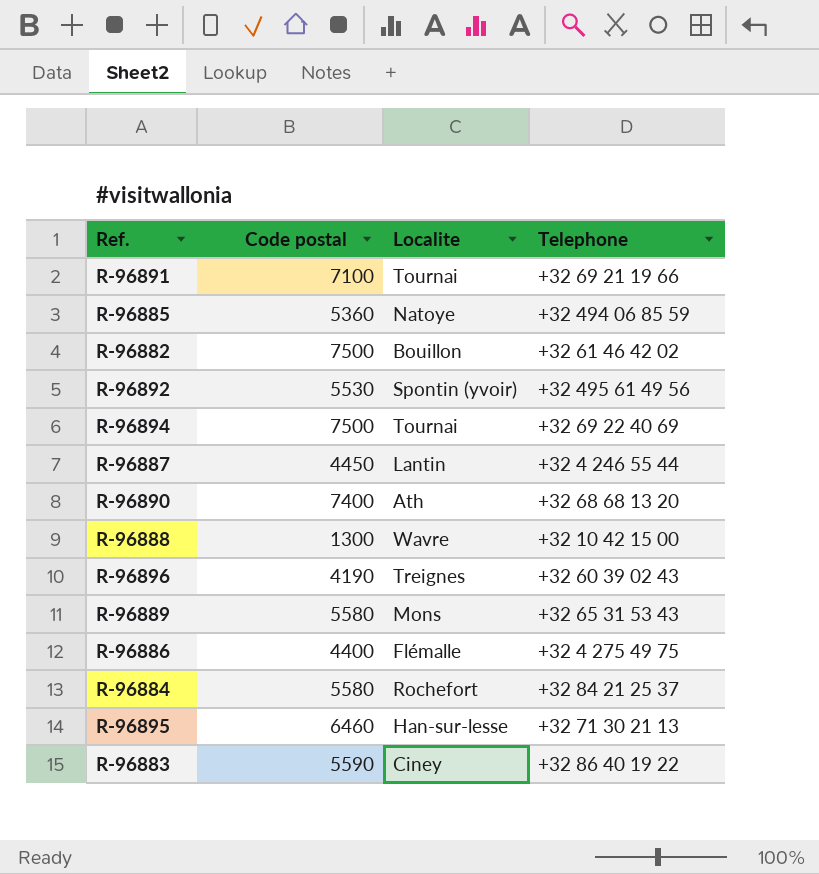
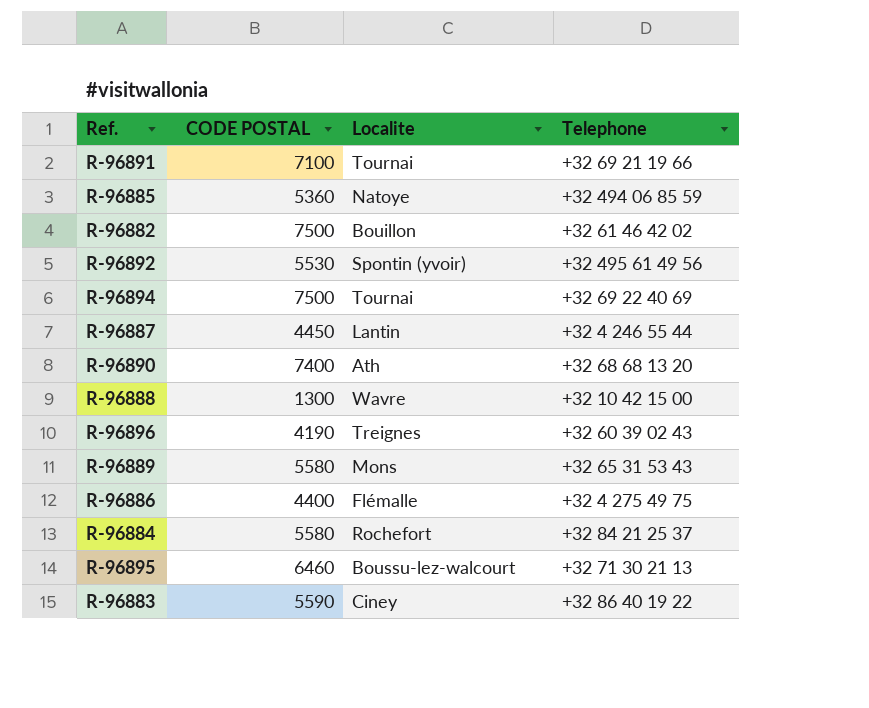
column name: Code postal -> CODE POSTAL
R-96895 | Localite: Han-sur-lesse -> Boussu-lez-walcourt

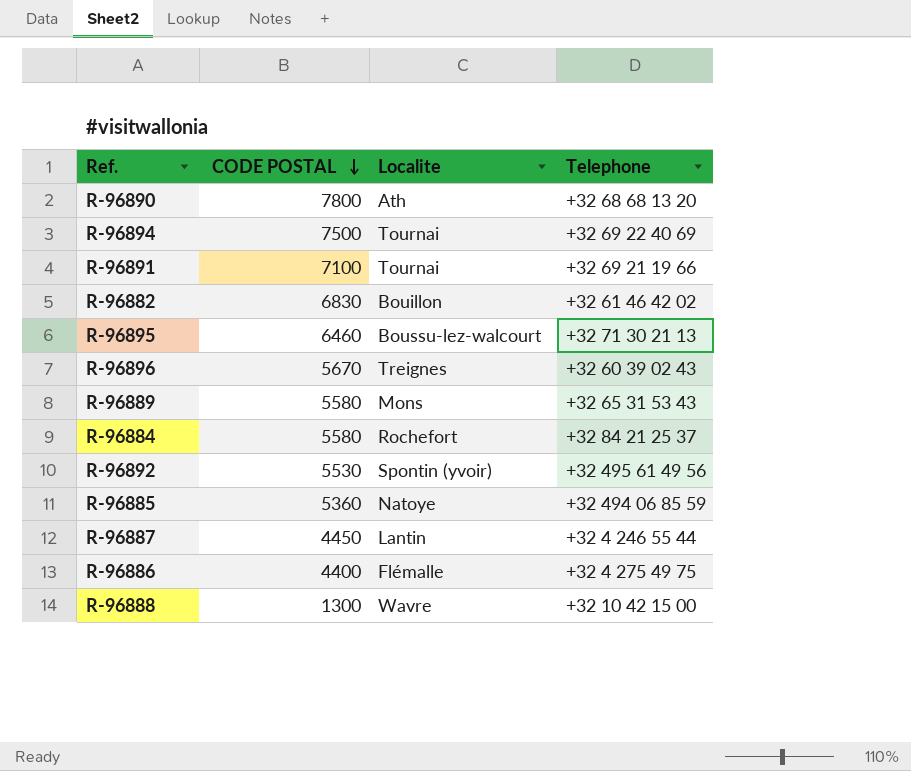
row order: none -> CODE POSTAL descending
row R-96883: 5590 | Ciney | +32 86 40 19 22 -> none
R-96890 | CODE POSTAL: 7400 -> 7800
R-96882 | CODE POSTAL: 7500 -> 6830
R-96896 | CODE POSTAL: 4190 -> 5670

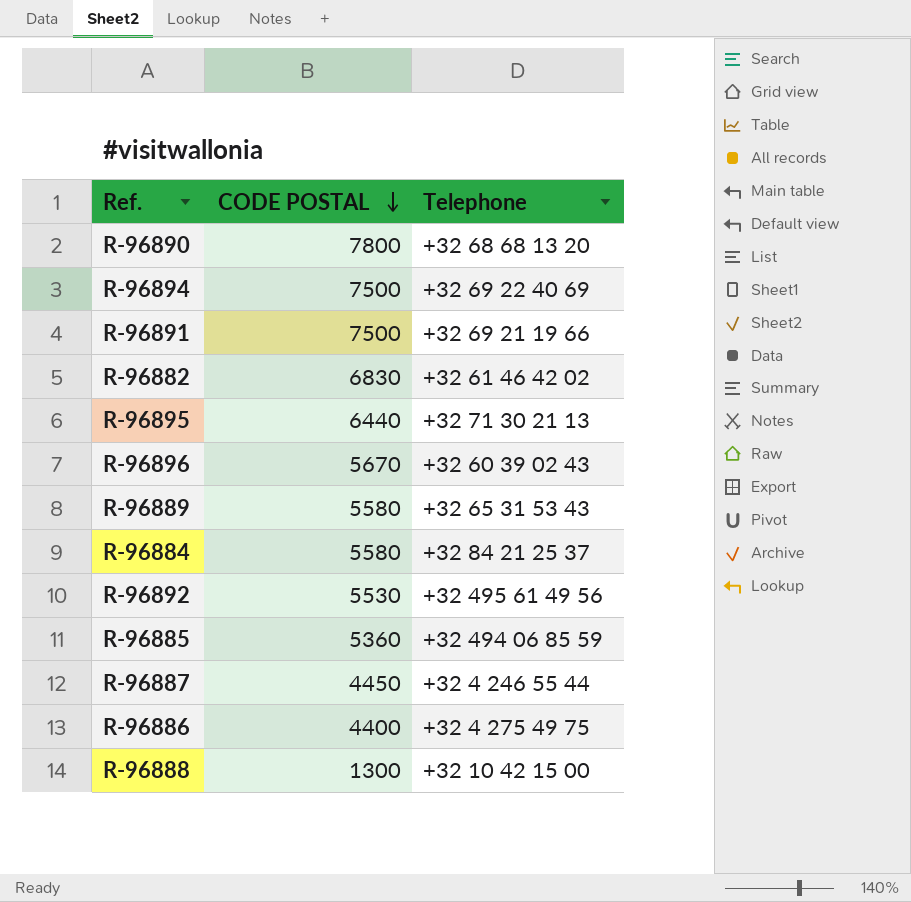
column Localite | position: 3 -> none
R-96891 | CODE POSTAL: 7100 -> 7500
R-96895 | CODE POSTAL: 6460 -> 6440

